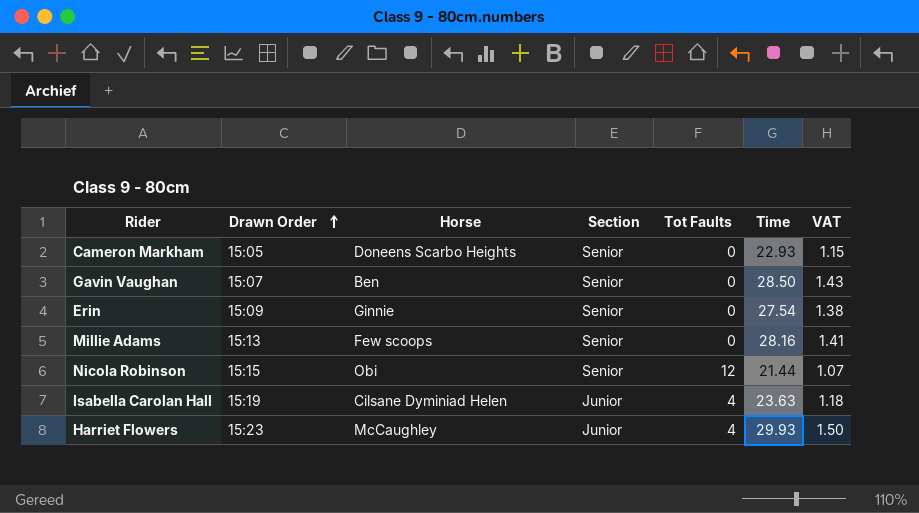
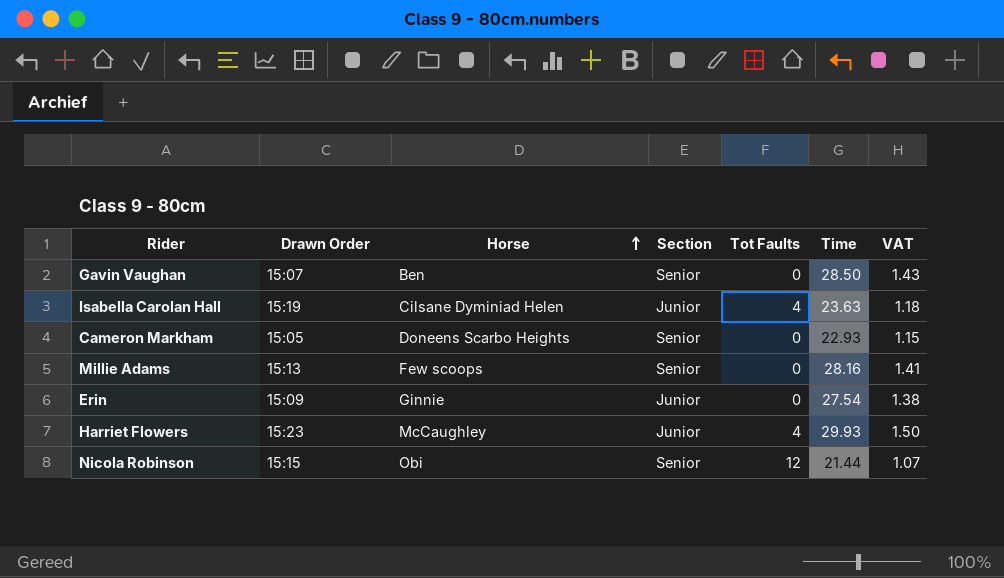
row order: Drawn Order ascending -> Horse ascending
Erin | Section: Senior -> Junior

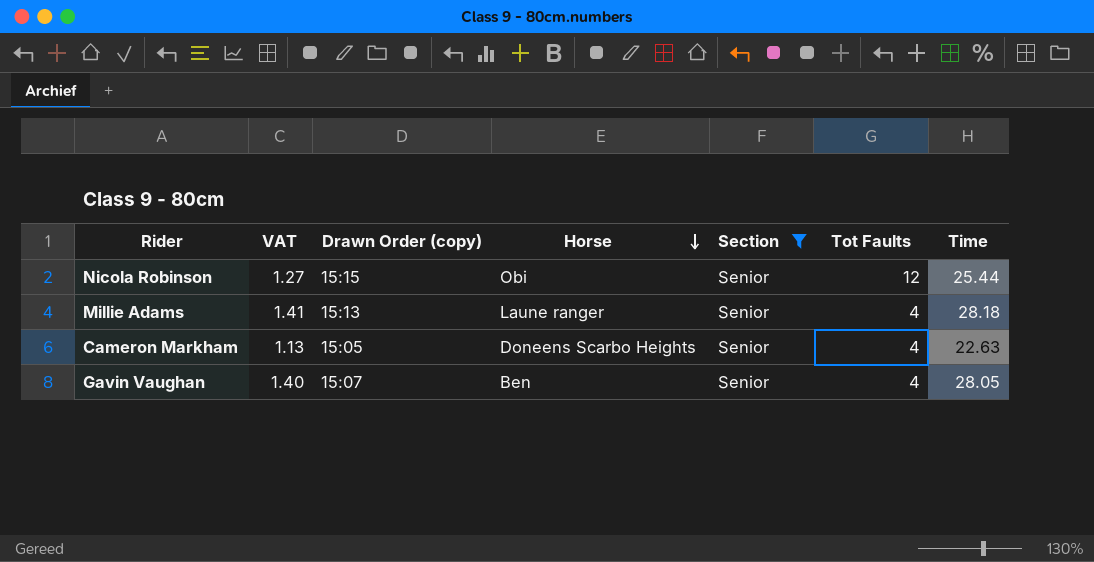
filter: none -> Section = Senior
row order: Horse ascending -> Horse descending
column VAT | position: 7 -> 2
column name: Drawn Order -> Drawn Order (copy)
Nicola Robinson | VAT: 1.07 -> 1.27
Nicola Robinson | Time: 21.44 -> 25.44
Millie Adams | Horse: Few scoops -> Laune ranger
Millie Adams | Tot Faults: 0 -> 4
Millie Adams | Time: 28.16 -> 28.18
Cameron Markham | VAT: 1.15 -> 1.13
Cameron Markham | Tot Faults: 0 -> 4
Cameron Markham | Time: 22.93 -> 22.63
Gavin Vaughan | VAT: 1.43 -> 1.40
Gavin Vaughan | Tot Faults: 0 -> 4
Gavin Vaughan | Time: 28.50 -> 28.05

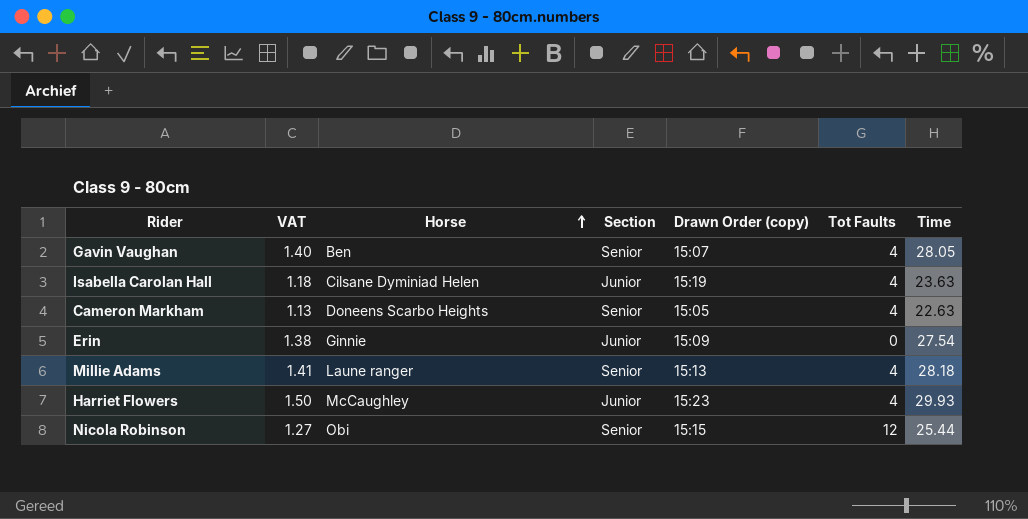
filter: Section = Senior -> none
row order: Horse descending -> Horse ascending
column Drawn Order (copy) | position: 3 -> 5

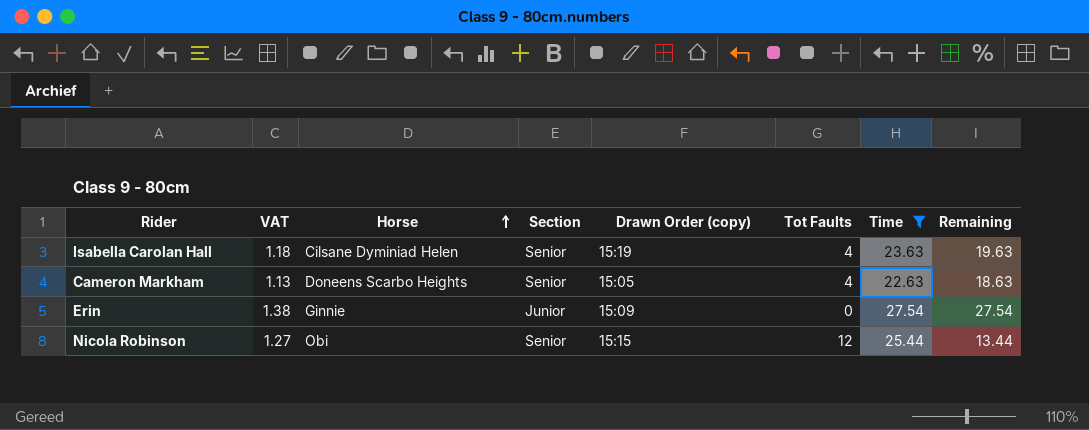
filter: none -> Time <= 27.54
column Remaining | formula: none -> [Time] - [Tot Faults]
Isabella Carolan Hall | Section: Junior -> Senior

